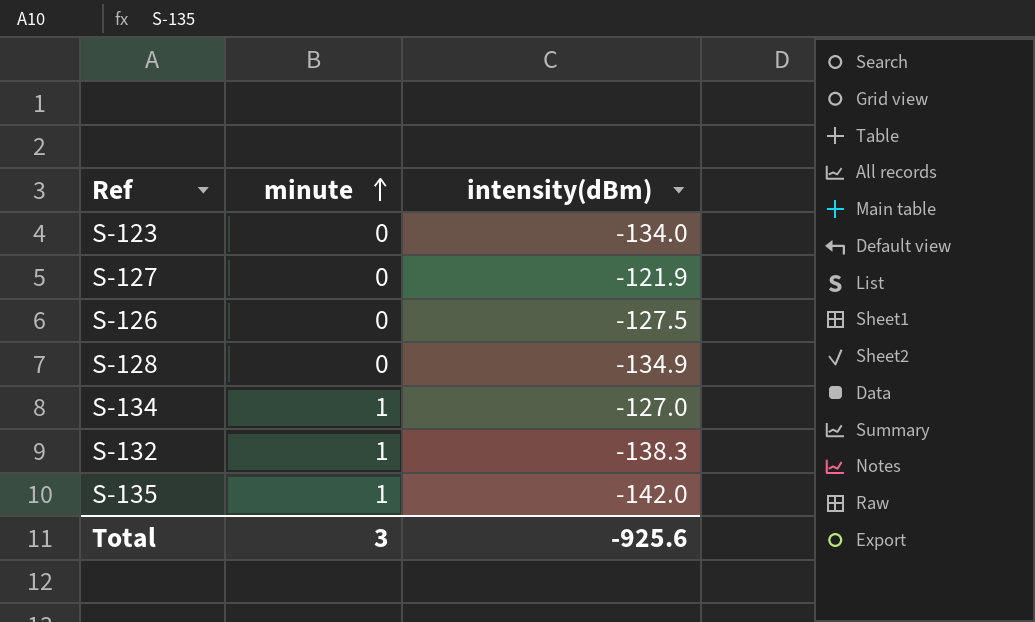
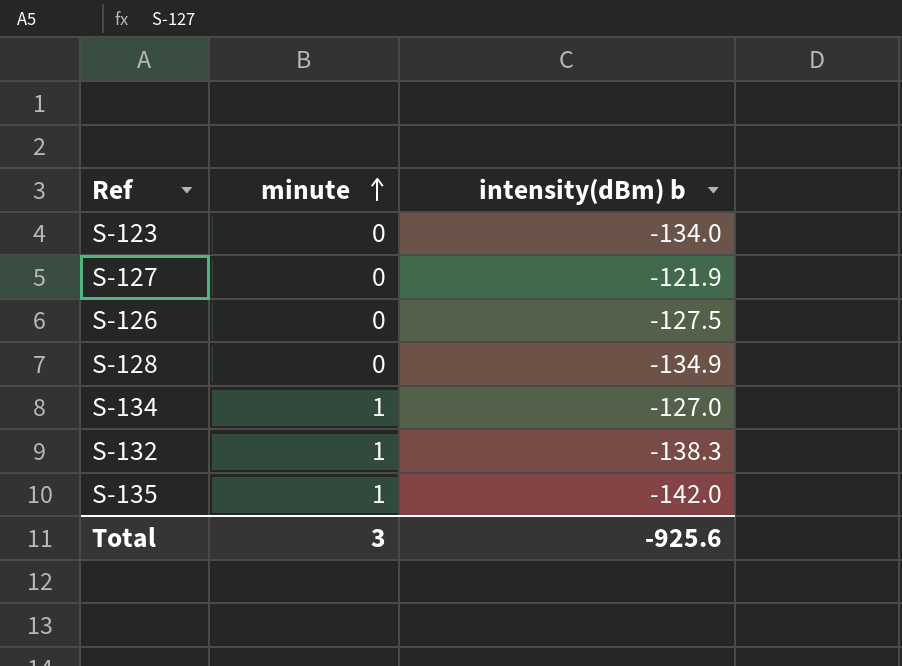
column name: intensity(dBm) -> intensity(dBm) b

